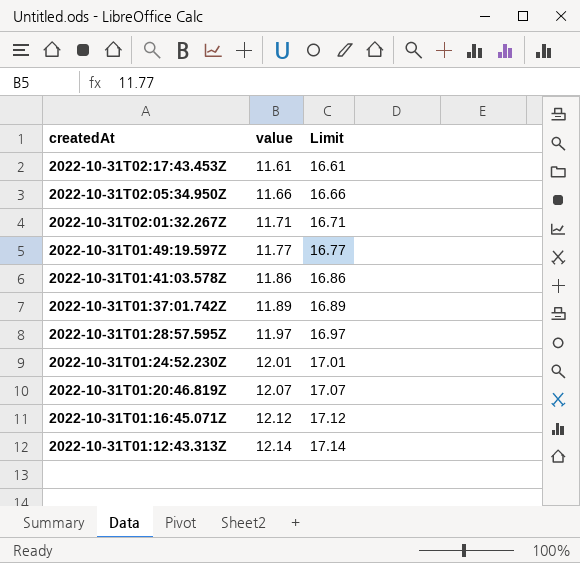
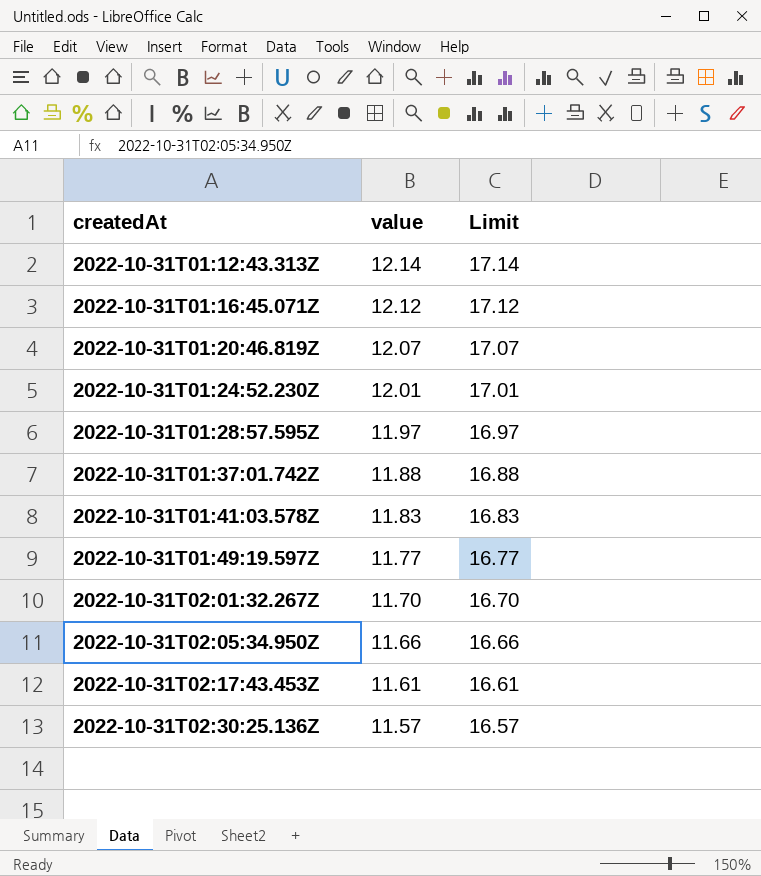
row order: createdAt descending -> createdAt ascending
2022-10-31T01:37:01.742Z | value: 11.89 -> 11.88
2022-10-31T01:37:01.742Z | Limit: 16.89 -> 16.88
2022-10-31T01:41:03.578Z | value: 11.86 -> 11.83
2022-10-31T01:41:03.578Z | Limit: 16.86 -> 16.83
2022-10-31T02:01:32.267Z | value: 11.71 -> 11.70
2022-10-31T02:01:32.267Z | Limit: 16.71 -> 16.70
row 2022-10-31T02:30:25.136Z: none -> 11.57 | 16.57

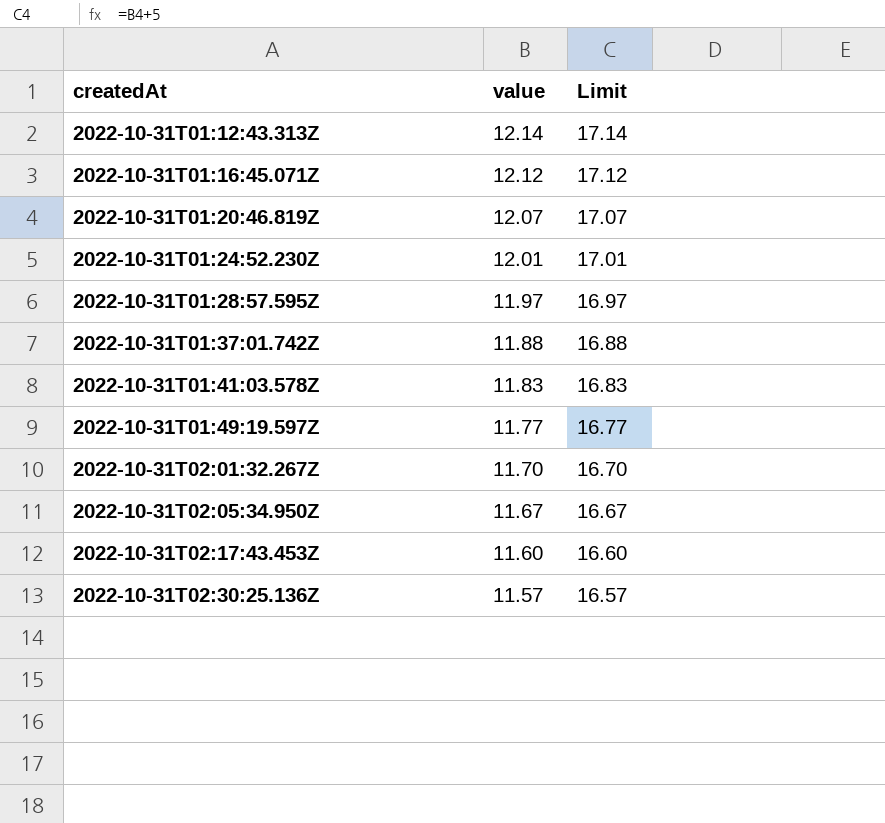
2022-10-31T02:05:34.950Z | value: 11.66 -> 11.67
2022-10-31T02:05:34.950Z | Limit: 16.66 -> 16.67
2022-10-31T02:17:43.453Z | value: 11.61 -> 11.60
2022-10-31T02:17:43.453Z | Limit: 16.61 -> 16.60

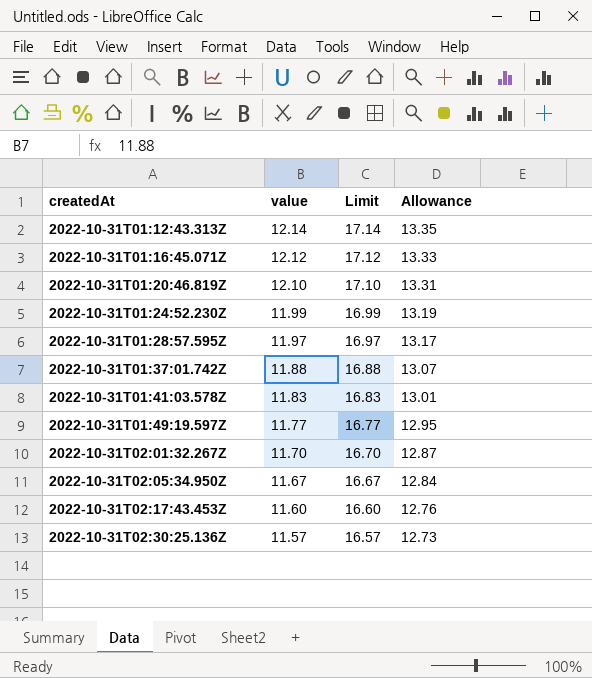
column Allowance | formula: none -> [value] * 1.1
2022-10-31T01:20:46.819Z | value: 12.07 -> 12.10
2022-10-31T01:20:46.819Z | Limit: 17.07 -> 17.10
2022-10-31T01:24:52.230Z | value: 12.01 -> 11.99
2022-10-31T01:24:52.230Z | Limit: 17.01 -> 16.99

